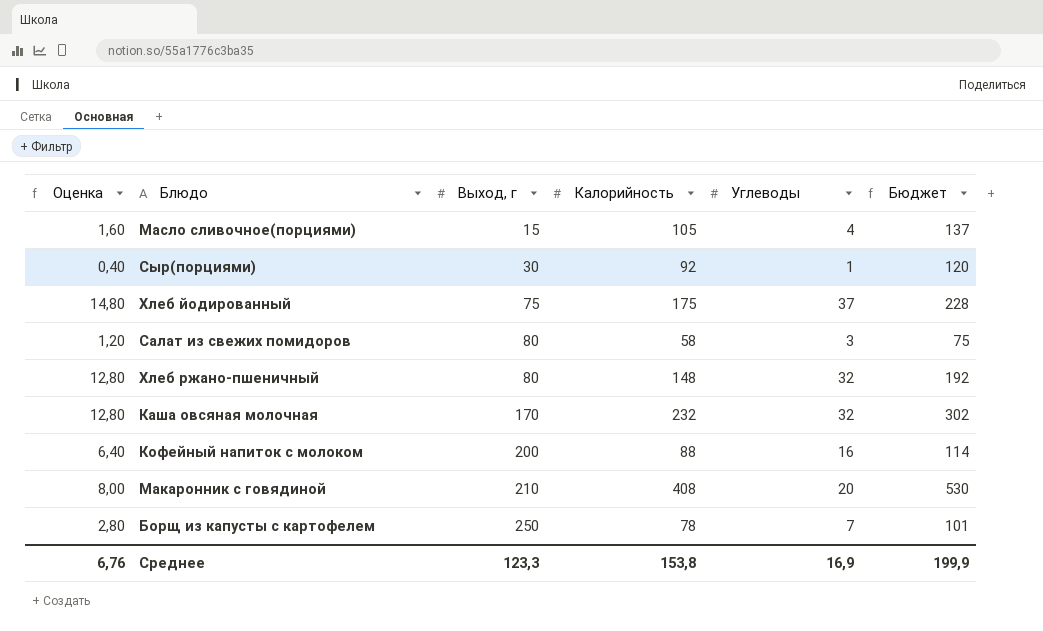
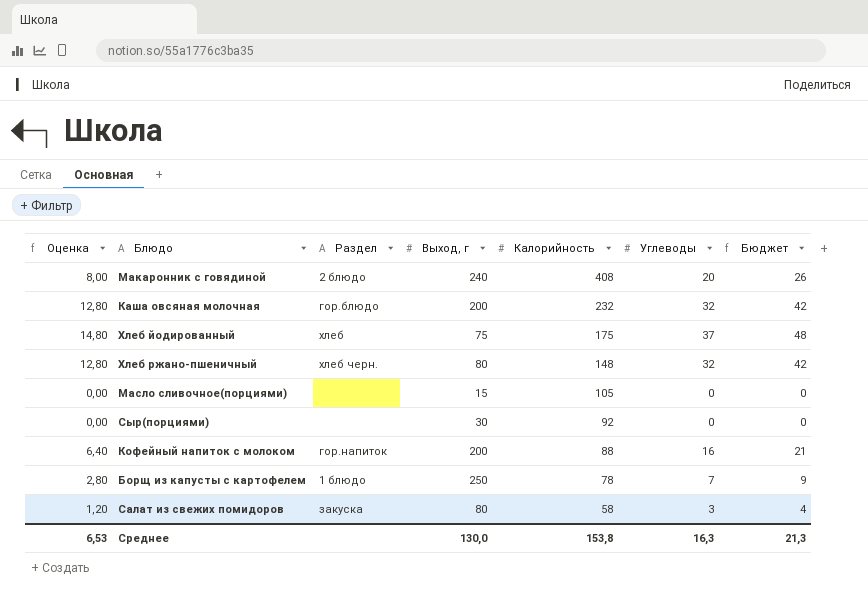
row order: Выход, г ascending -> Калорийность descending
column Раздел | position: none -> 3
column Бюджет | formula: [Калорийность] * 1,3 -> [Углеводы] * 1,3
Макаронник с говядиной | Выход, г: 210 -> 240
Каша овсяная молочная | Выход, г: 170 -> 200
Масло сливочное(порциями) | Оценка: 1,60 -> 0,00
Масло сливочное(порциями) | Углеводы: 4 -> 0
Сыр(порциями) | Оценка: 0,40 -> 0,00
Сыр(порциями) | Углеводы: 1 -> 0
Среднее | Оценка: 6,76 -> 6,53
Среднее | Выход, г: 123,3 -> 130,0
Среднее | Углеводы: 16,9 -> 16,3
Среднее | Бюджет: 199,9 -> 21,3

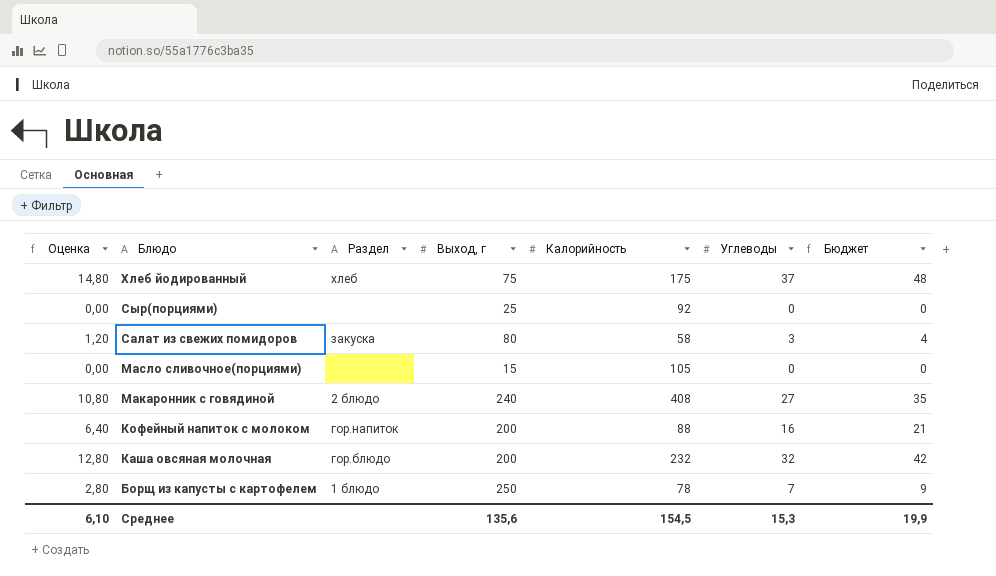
row order: Калорийность descending -> Блюдо descending
row Хлеб ржано-пшеничный: 12,80 | хлеб черн. | 80 | 148 | 32 | 42 -> none
Сыр(порциями) | Выход, г: 30 -> 25
Макаронник с говядиной | Оценка: 8,00 -> 10,80
Макаронник с говядиной | Углеводы: 20 -> 27
Макаронник с говядиной | Бюджет: 26 -> 35
Среднее | Оценка: 6,53 -> 6,10
Среднее | Выход, г: 130,0 -> 135,6
Среднее | Калорийность: 153,8 -> 154,5
Среднее | Углеводы: 16,3 -> 15,3
Среднее | Бюджет: 21,3 -> 19,9

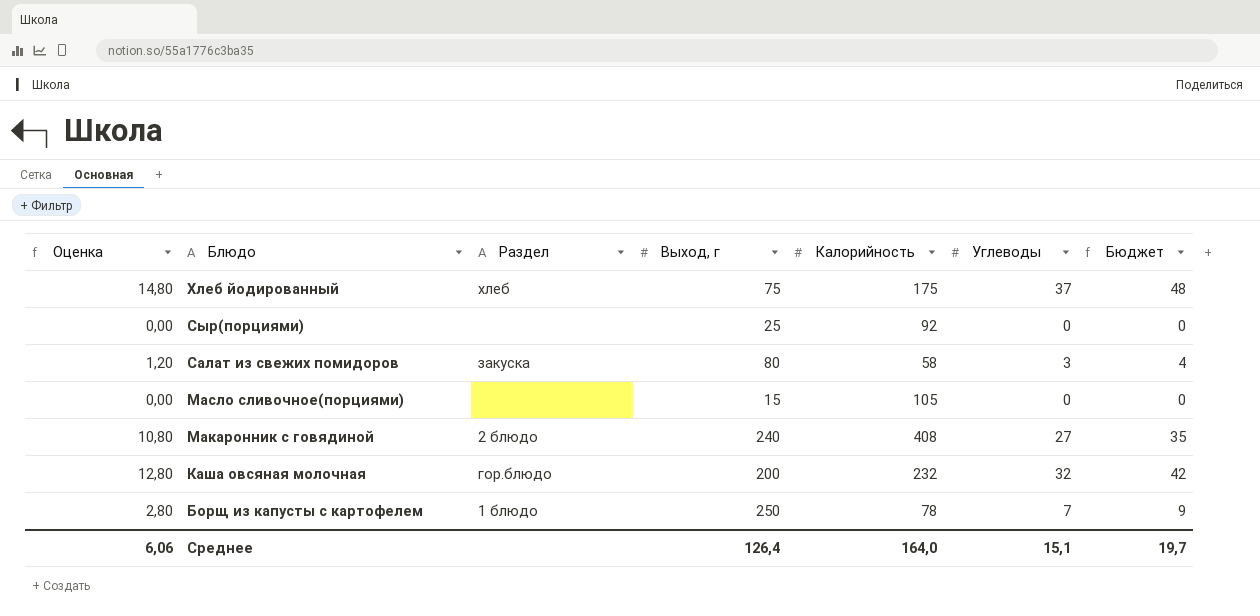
row Кофейный напиток с молоком: 6,40 | гор.напиток | 200 | 88 | 16 | 21 -> none
Среднее | Оценка: 6,10 -> 6,06
Среднее | Выход, г: 135,6 -> 126,4
Среднее | Калорийность: 154,5 -> 164,0
Среднее | Углеводы: 15,3 -> 15,1
Среднее | Бюджет: 19,9 -> 19,7

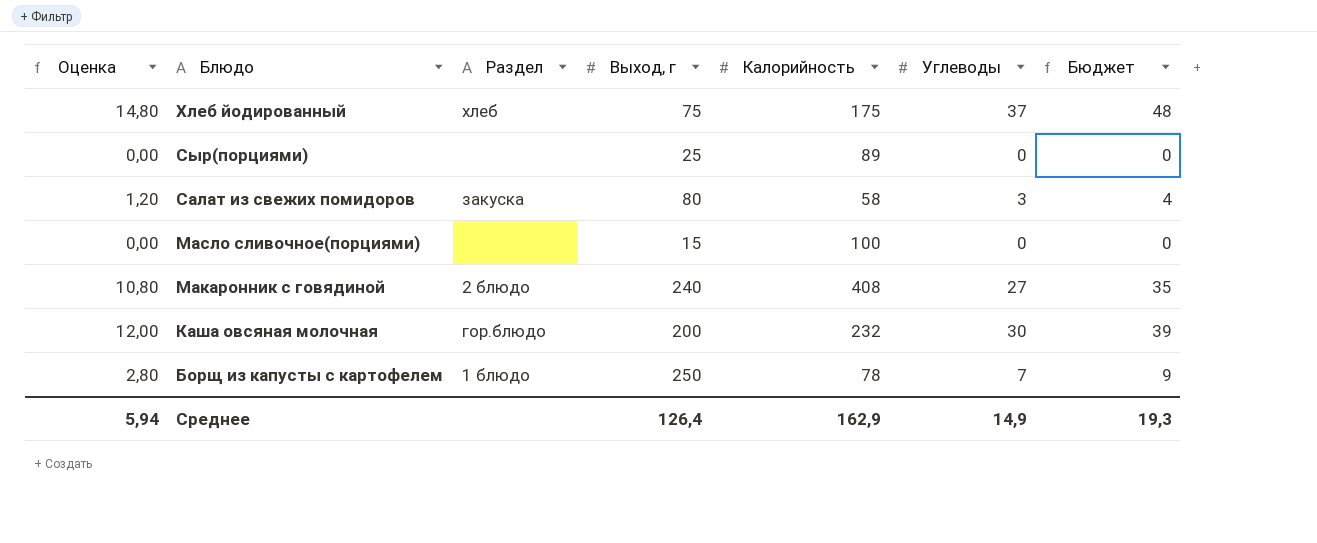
Сыр(порциями) | Калорийность: 92 -> 89
Масло сливочное(порциями) | Калорийность: 105 -> 100
Каша овсяная молочная | Оценка: 12,80 -> 12,00
Каша овсяная молочная | Углеводы: 32 -> 30
Каша овсяная молочная | Бюджет: 42 -> 39
Среднее | Оценка: 6,06 -> 5,94
Среднее | Калорийность: 164,0 -> 162,9
Среднее | Углеводы: 15,1 -> 14,9
Среднее | Бюджет: 19,7 -> 19,3

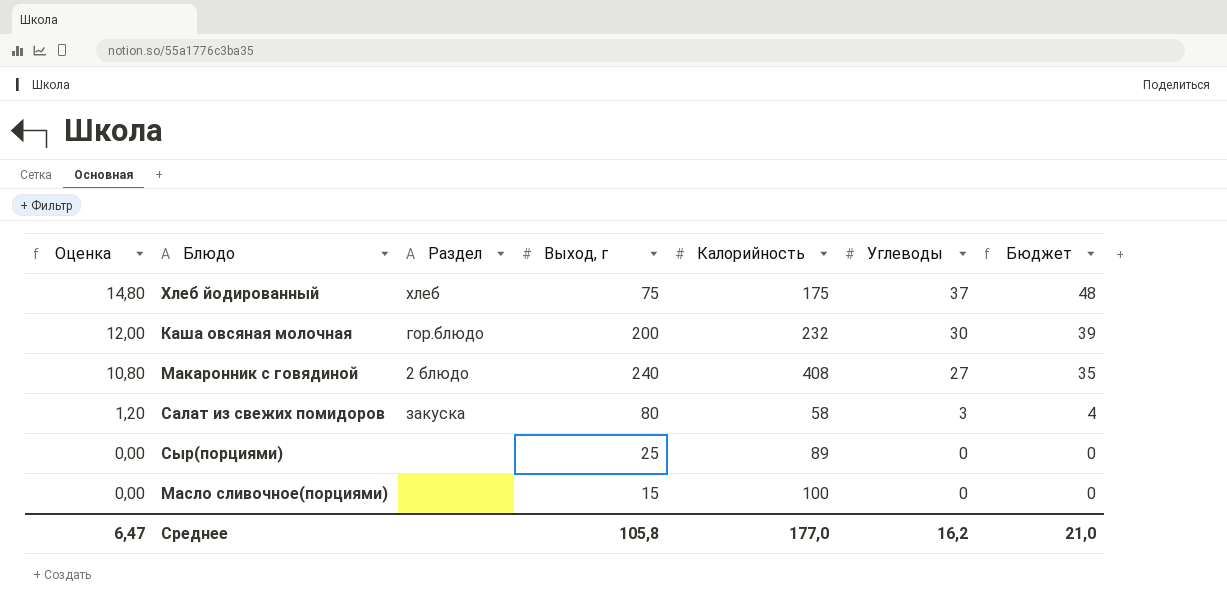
row order: Блюдо descending -> Оценка descending
row Борщ из капусты с картофелем: 2,80 | 1 блюдо | 250 | 78 | 7 | 9 -> none
Среднее | Оценка: 5,94 -> 6,47
Среднее | Выход, г: 126,4 -> 105,8
Среднее | Калорийность: 162,9 -> 177,0
Среднее | Углеводы: 14,9 -> 16,2
Среднее | Бюджет: 19,3 -> 21,0

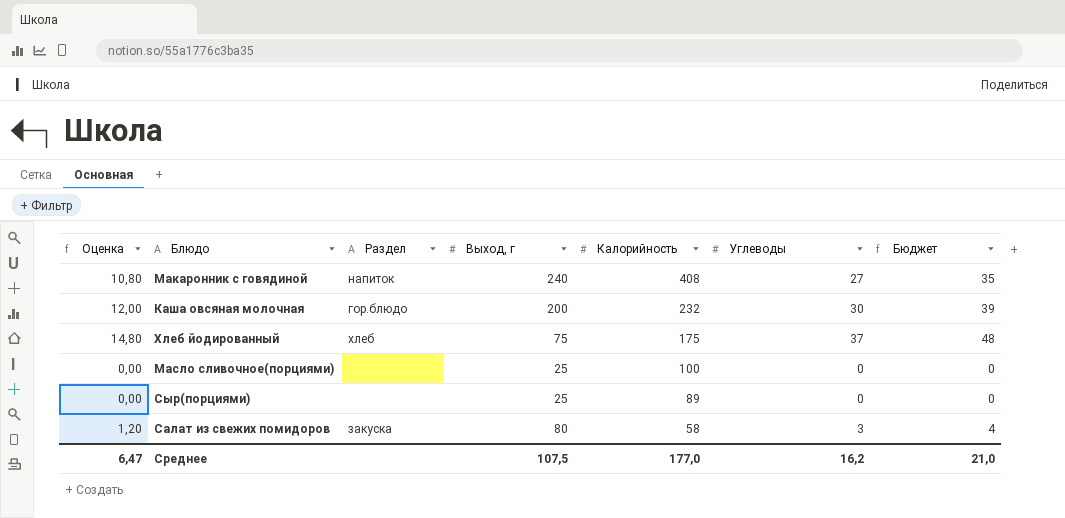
row order: Оценка descending -> Калорийность descending
Макаронник с говядиной | Раздел: 2 блюдо -> напиток
Масло сливочное(порциями) | Выход, г: 15 -> 25
Среднее | Выход, г: 105,8 -> 107,5

